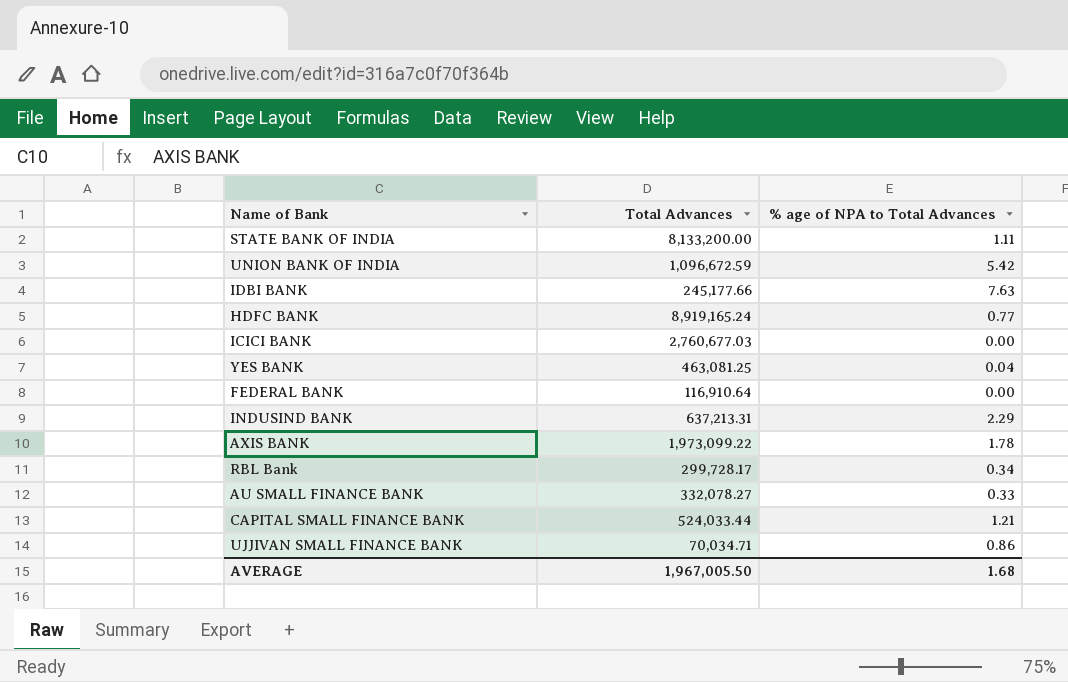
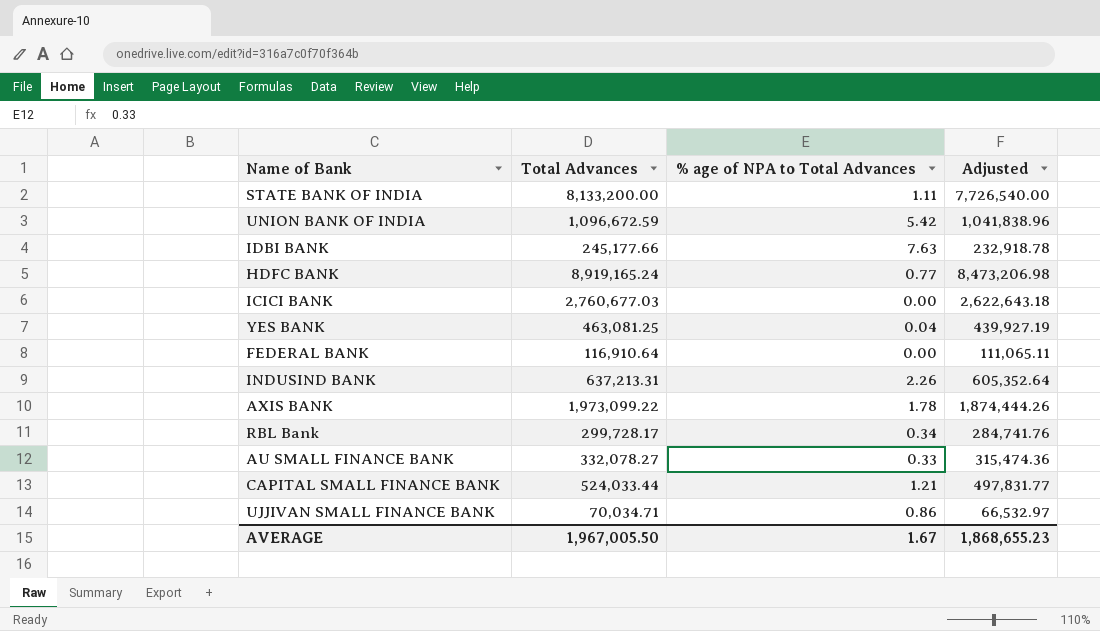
column Adjusted | formula: none -> [Total Advances] * 0.95
INDUSIND BANK | % age of NPA to Total Advances: 2.29 -> 2.26
AVERAGE | % age of NPA to Total Advances: 1.68 -> 1.67

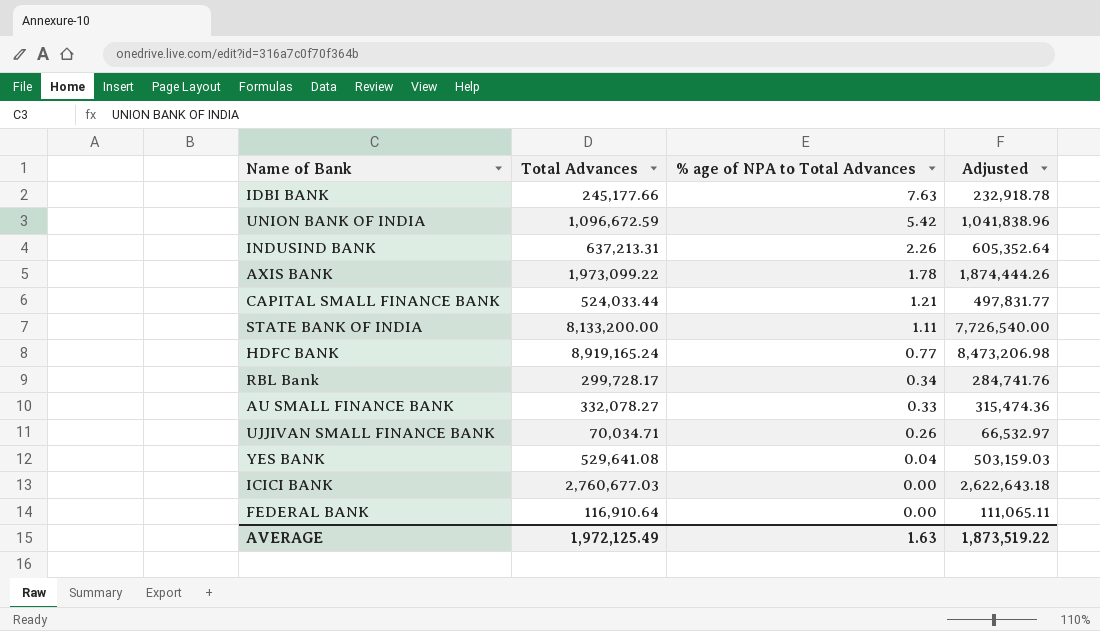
row order: none -> % age of NPA to Total Advances descending
UJJIVAN SMALL FINANCE BANK | % age of NPA to Total Advances: 0.86 -> 0.26
YES BANK | Total Advances: 463,081.25 -> 529,641.08
YES BANK | Adjusted: 439,927.19 -> 503,159.03
AVERAGE | Total Advances: 1,967,005.50 -> 1,972,125.49
AVERAGE | % age of NPA to Total Advances: 1.67 -> 1.63
AVERAGE | Adjusted: 1,868,655.23 -> 1,873,519.22

